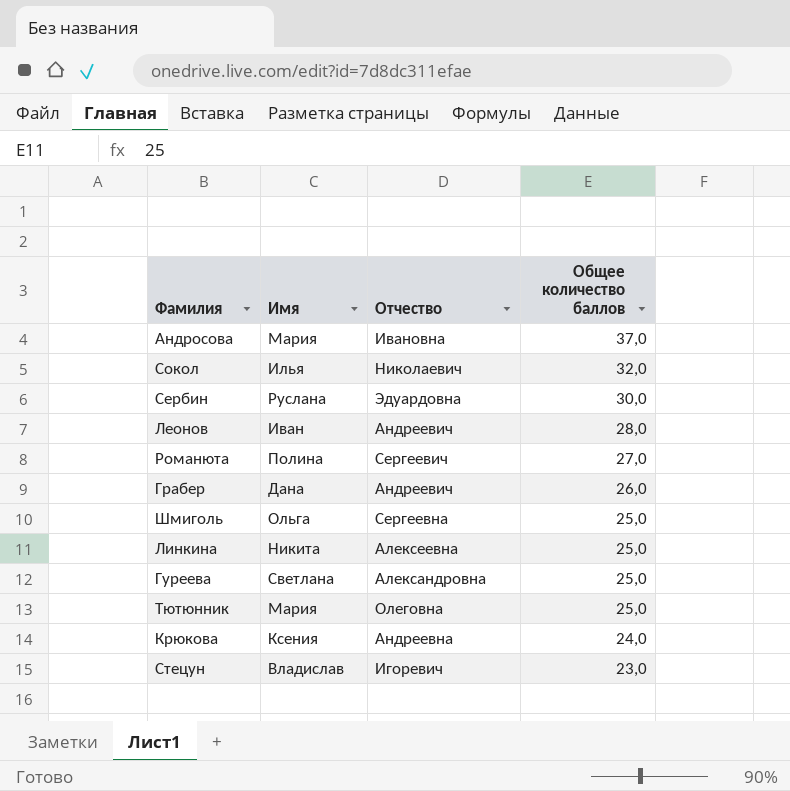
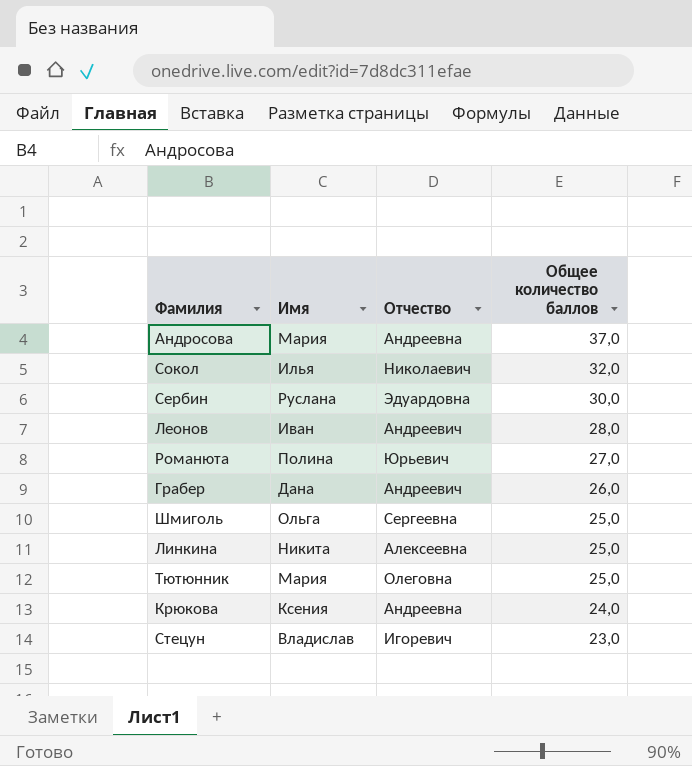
row Гуреева: Светлана | Александровна | 25,0 -> none
Андросова | Отчество: Ивановна -> Андреевна
Романюта | Отчество: Сергеевич -> Юрьевич

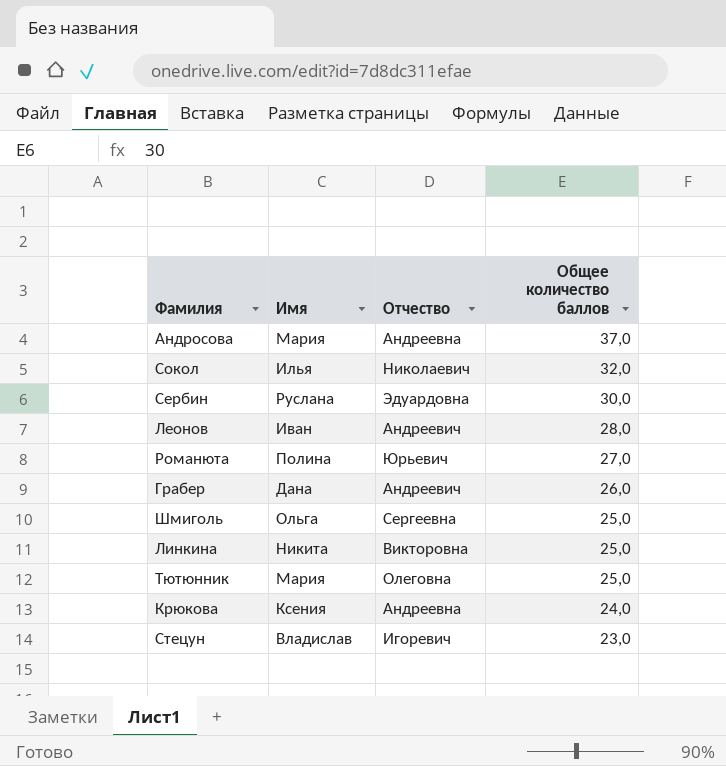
Линкина | Отчество: Алексеевна -> Викторовна

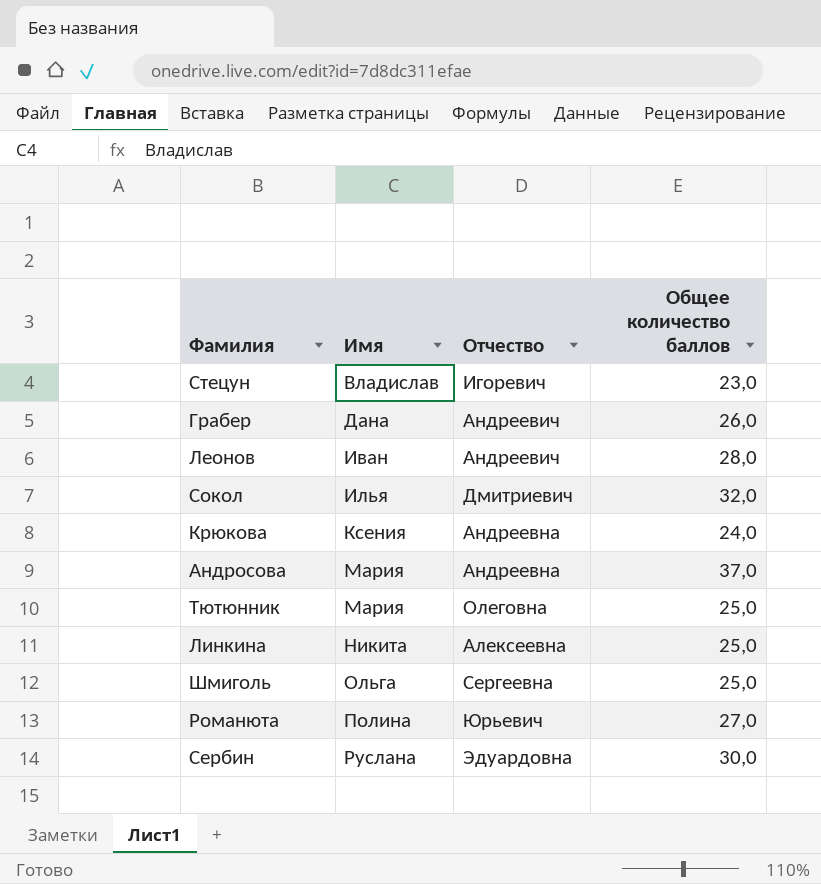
row order: Общее количество баллов descending -> Имя ascending
Сокол | Отчество: Николаевич -> Дмитриевич
Линкина | Отчество: Викторовна -> Алексеевна

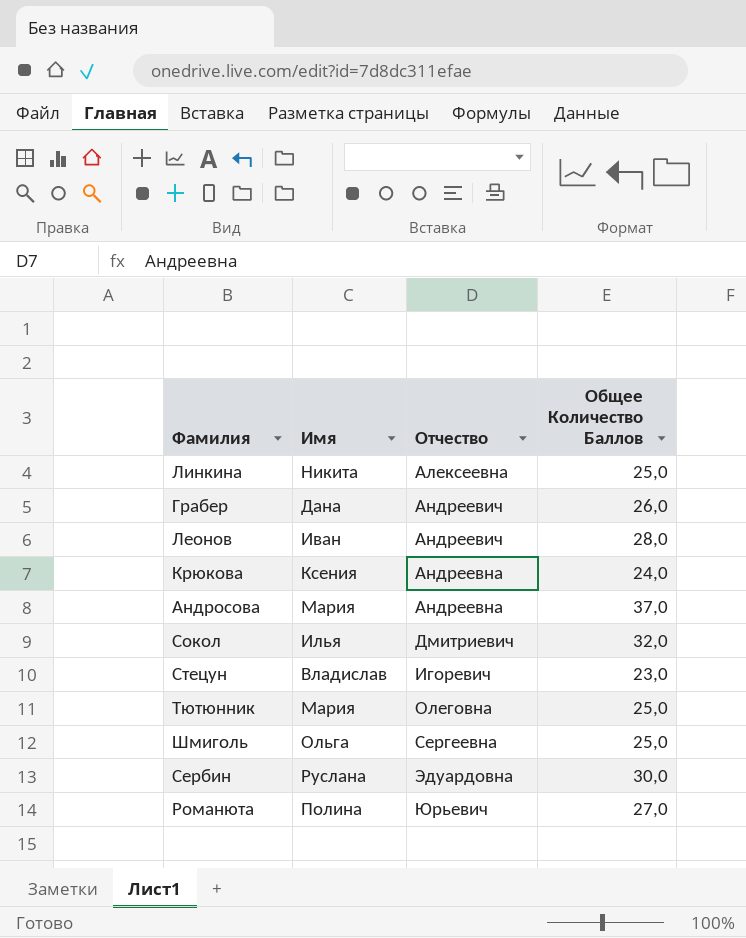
row order: Имя ascending -> Отчество ascending
column name: Общее количество баллов -> Общее Количество Баллов

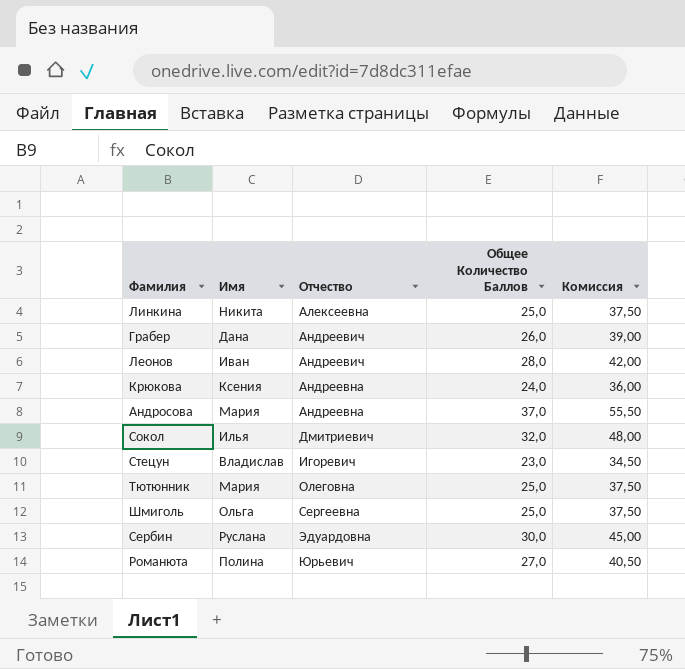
column Комиссия | formula: none -> [Общее Количество Баллов] * 1,5

